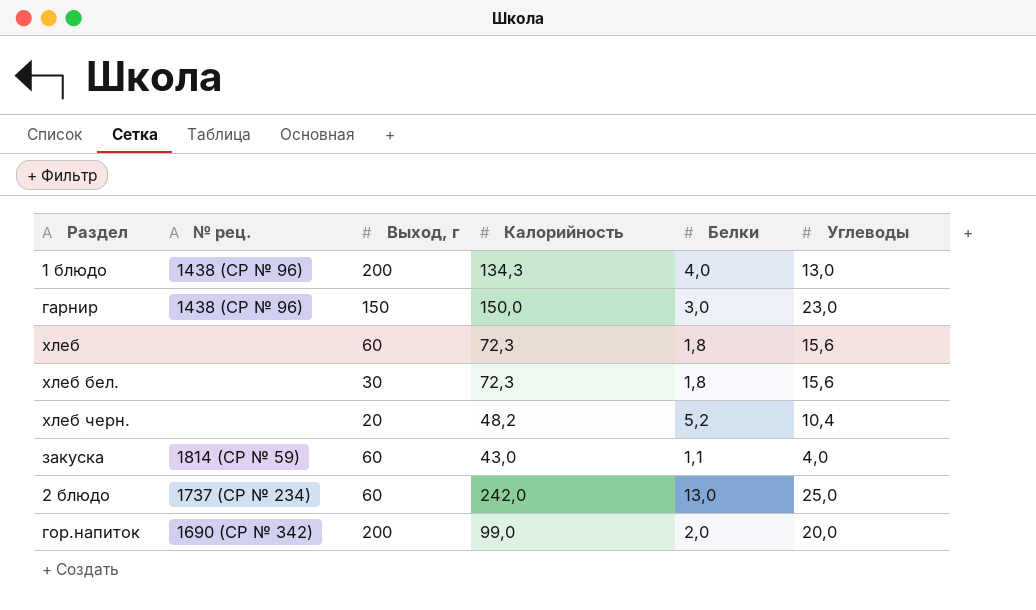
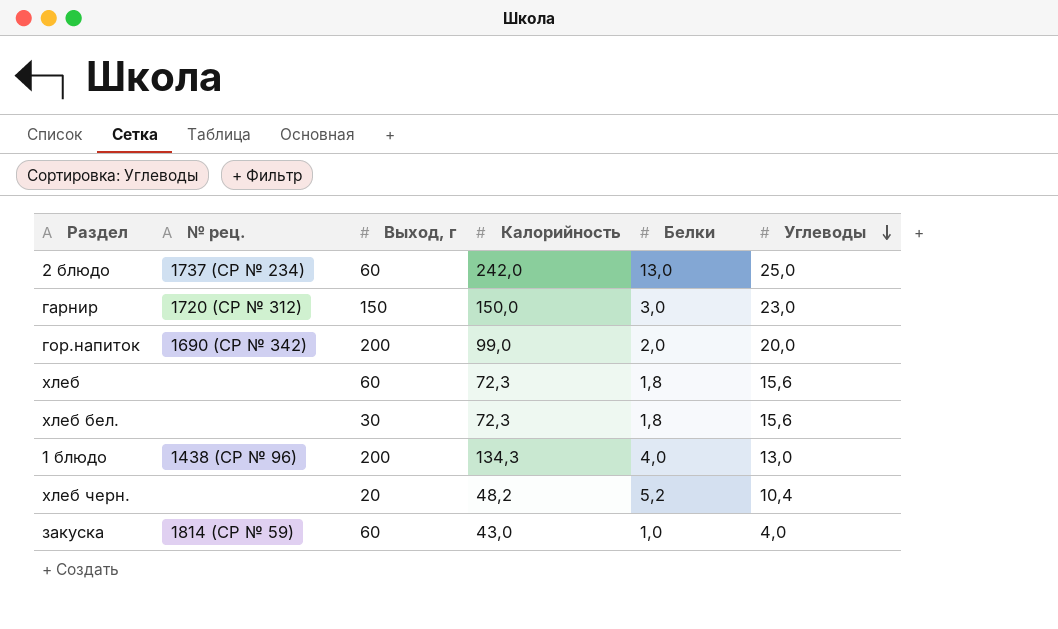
row order: none -> Углеводы descending
гарнир | № рец.: 1438 (СР № 96) -> 1720 (СР № 312)
закуска | Белки: 1,1 -> 1,0

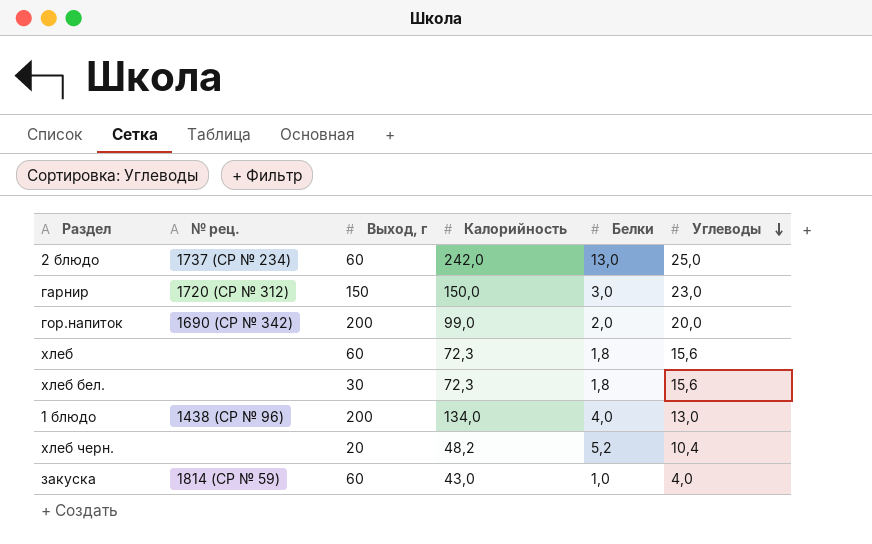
1 блюдо | Калорийность: 134,3 -> 134,0

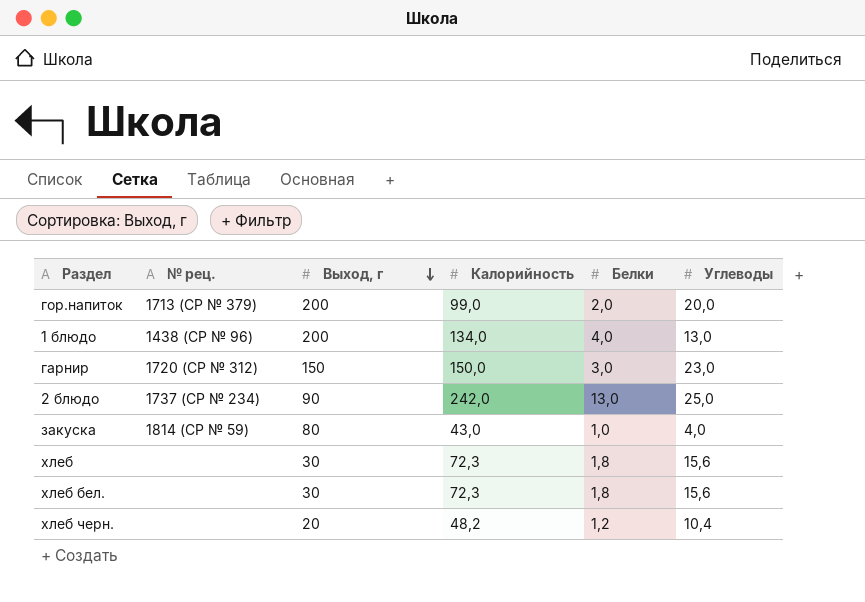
row order: Углеводы descending -> Выход, г descending
гор.напиток | № рец.: 1690 (СР № 342) -> 1713 (СР № 379)
2 блюдо | Выход, г: 60 -> 90
закуска | Выход, г: 60 -> 80
хлеб | Выход, г: 60 -> 30
хлеб черн. | Белки: 5,2 -> 1,2

